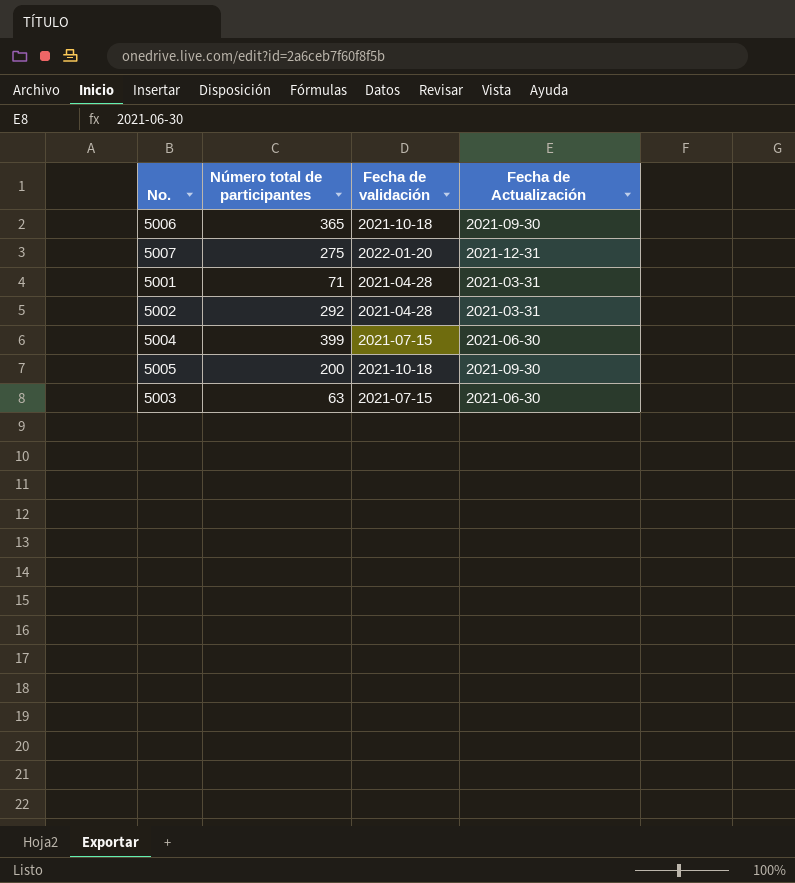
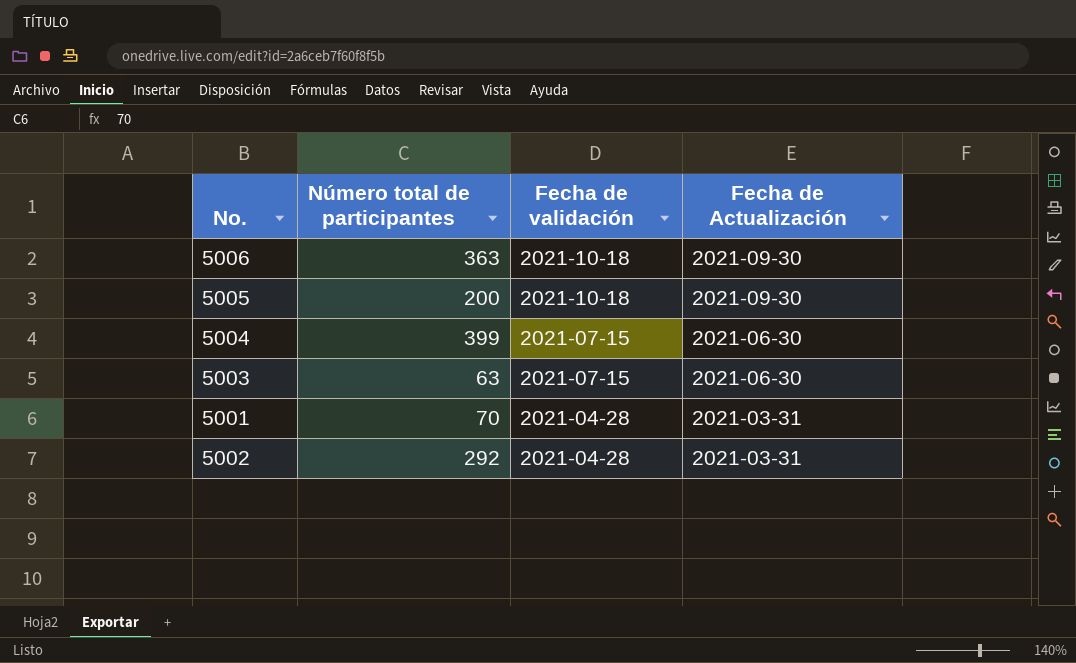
row order: none -> Fecha de validación descending
row 5007: 275 | 2022-01-20 | 2021-12-31 -> none
5006 | Número total de participantes: 365 -> 363
5001 | Número total de participantes: 71 -> 70

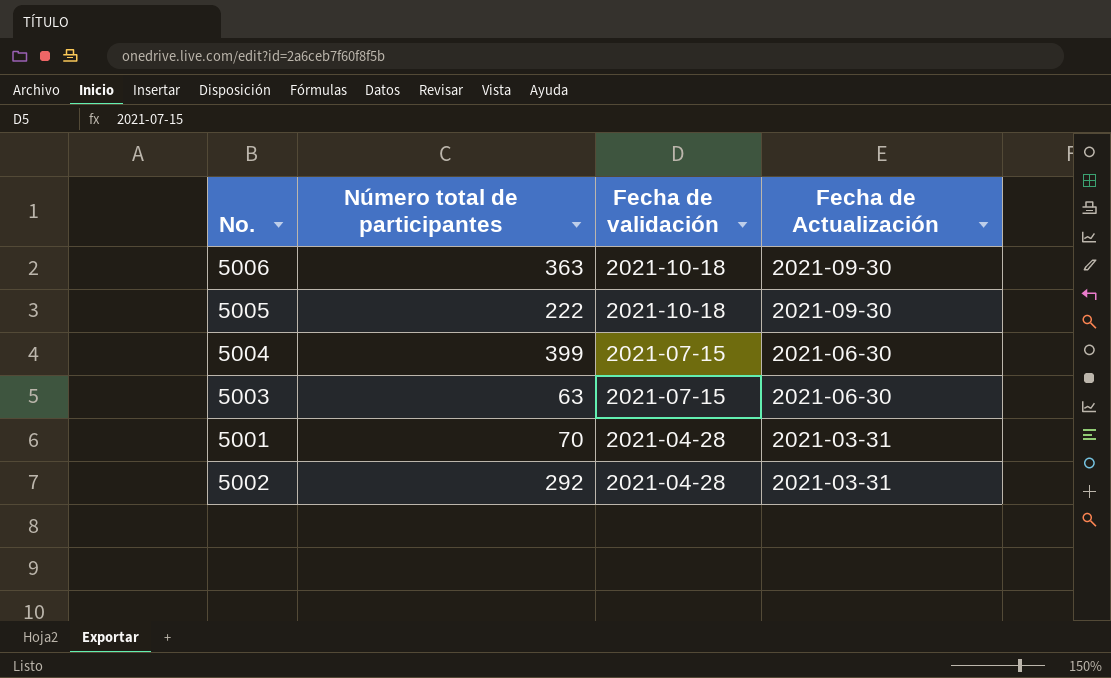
5005 | Número total de participantes: 200 -> 222

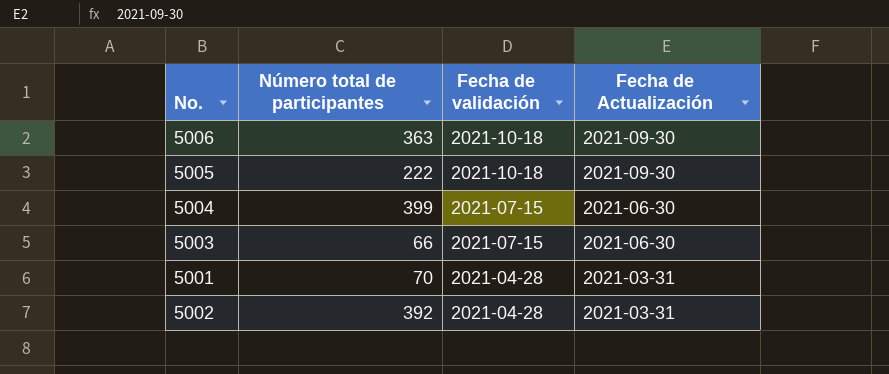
5003 | Número total de participantes: 63 -> 66
5002 | Número total de participantes: 292 -> 392

